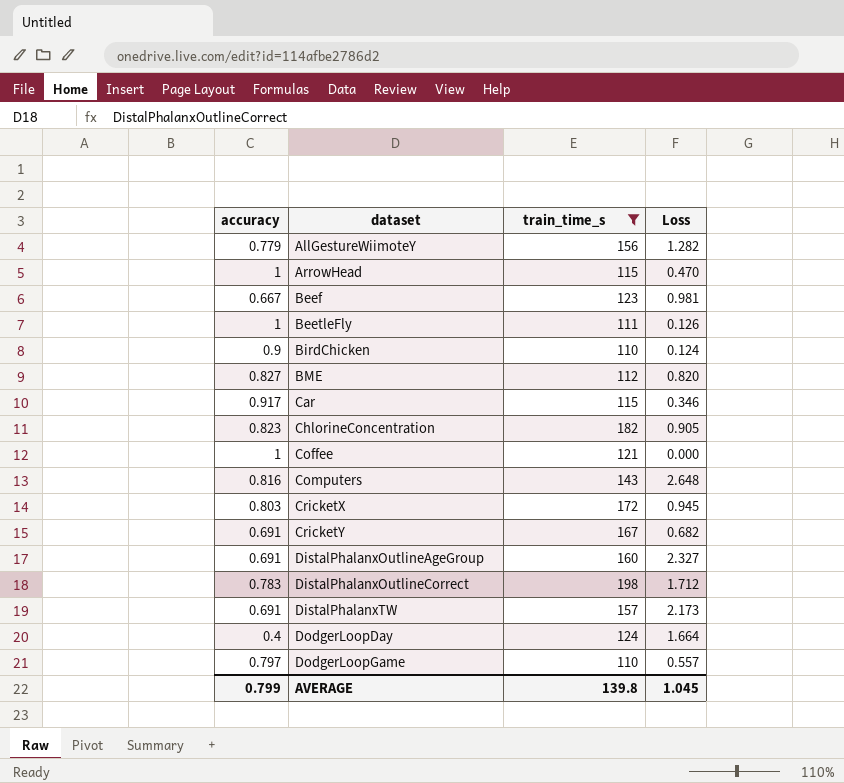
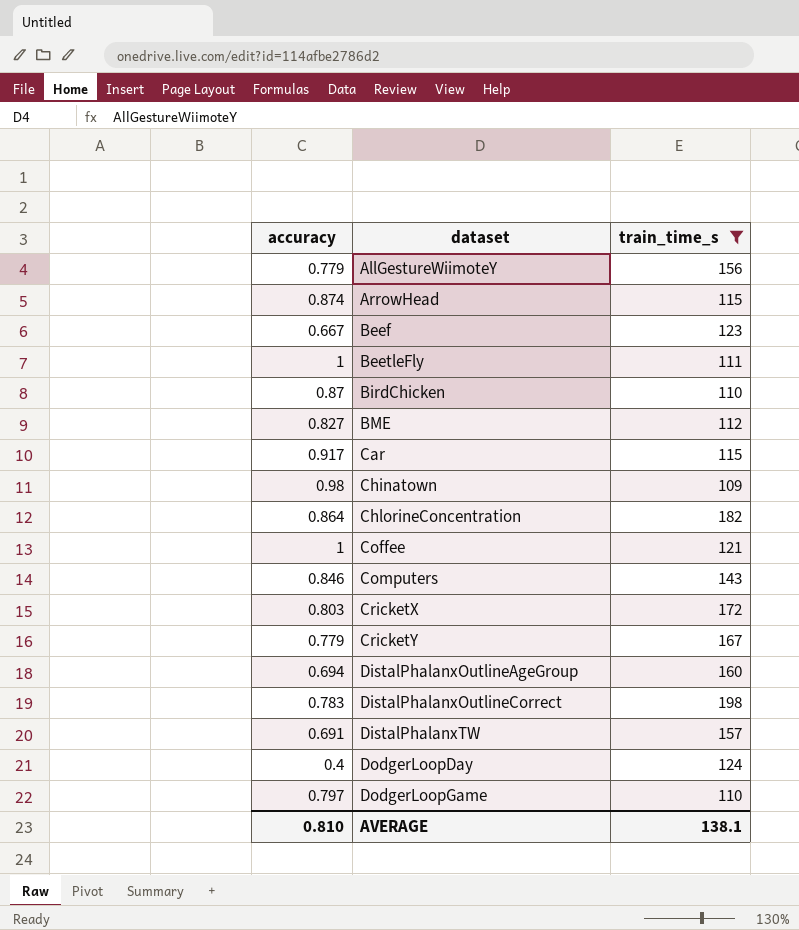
column Loss | position: 4 -> none
ArrowHead | accuracy: 1 -> 0.874
BirdChicken | accuracy: 0.9 -> 0.87
row Chinatown: none -> 0.98 | 109
ChlorineConcentration | accuracy: 0.823 -> 0.864
Computers | accuracy: 0.816 -> 0.846
CricketY | accuracy: 0.691 -> 0.779
DistalPhalanxOutlineAgeGroup | accuracy: 0.691 -> 0.694
AVERAGE | accuracy: 0.799 -> 0.810
AVERAGE | train_time_s: 139.8 -> 138.1

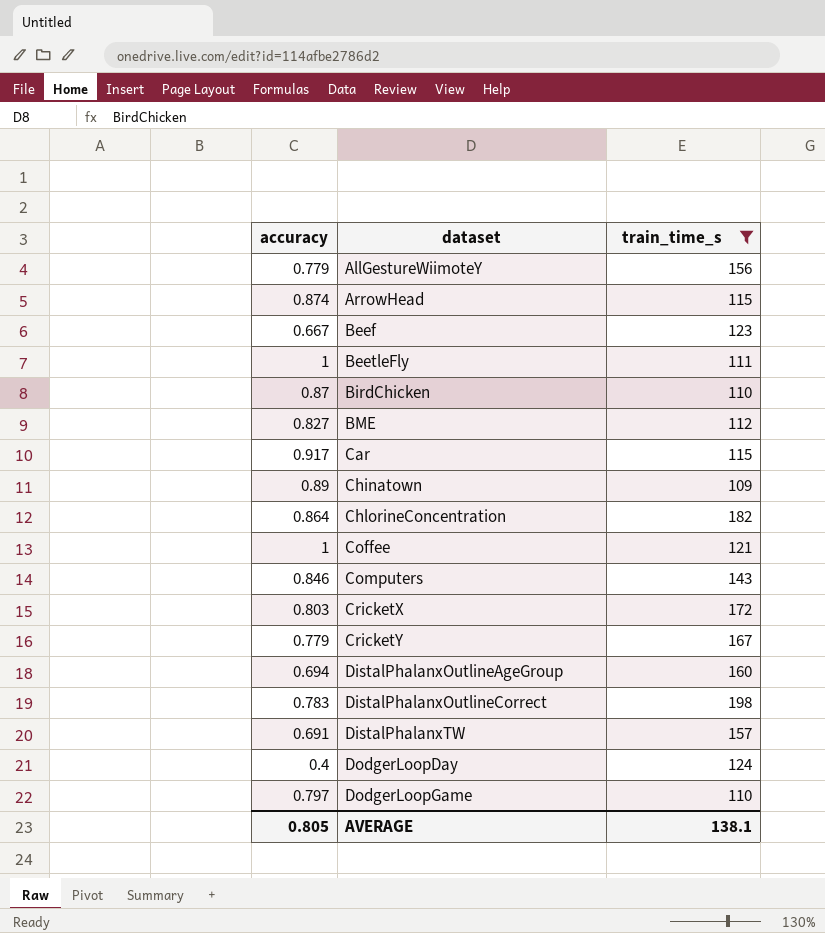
Chinatown | accuracy: 0.98 -> 0.89
AVERAGE | accuracy: 0.810 -> 0.805

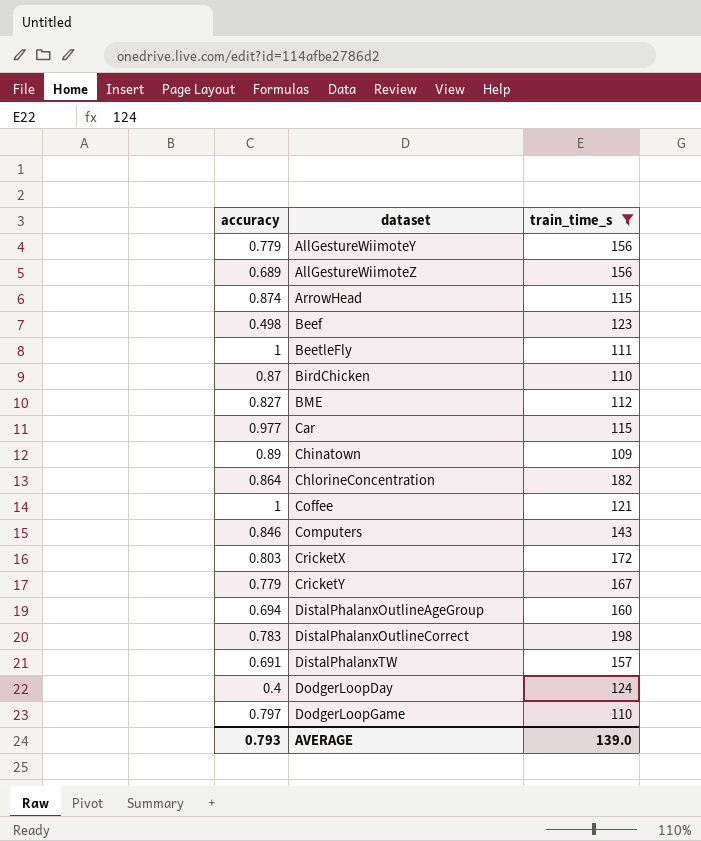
row AllGestureWiimoteZ: none -> 0.689 | 156
Beef | accuracy: 0.667 -> 0.498
Car | accuracy: 0.917 -> 0.977
AVERAGE | accuracy: 0.805 -> 0.793
AVERAGE | train_time_s: 138.1 -> 139.0

